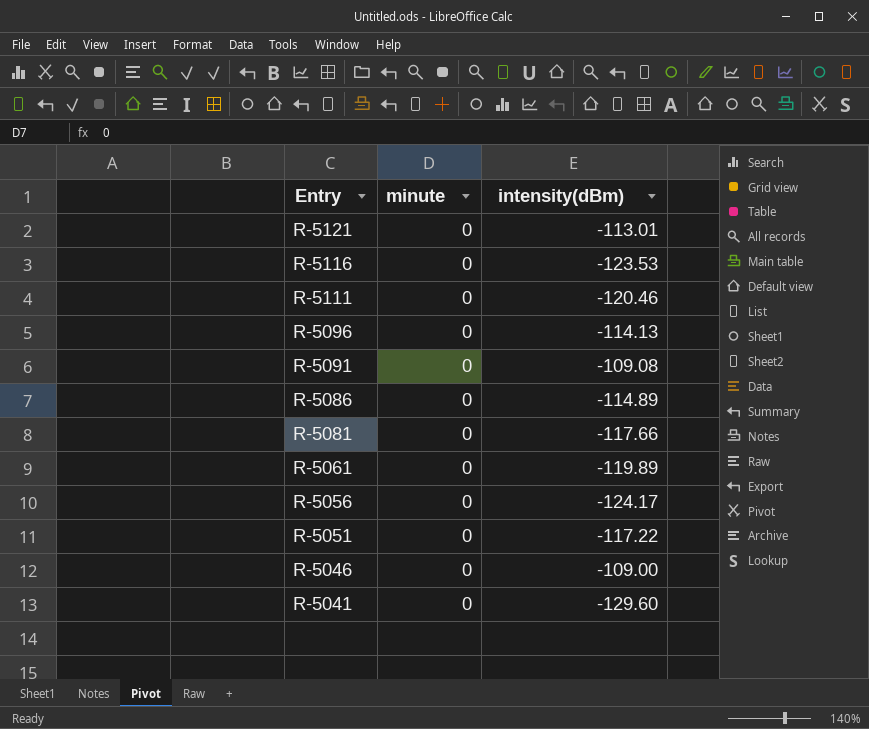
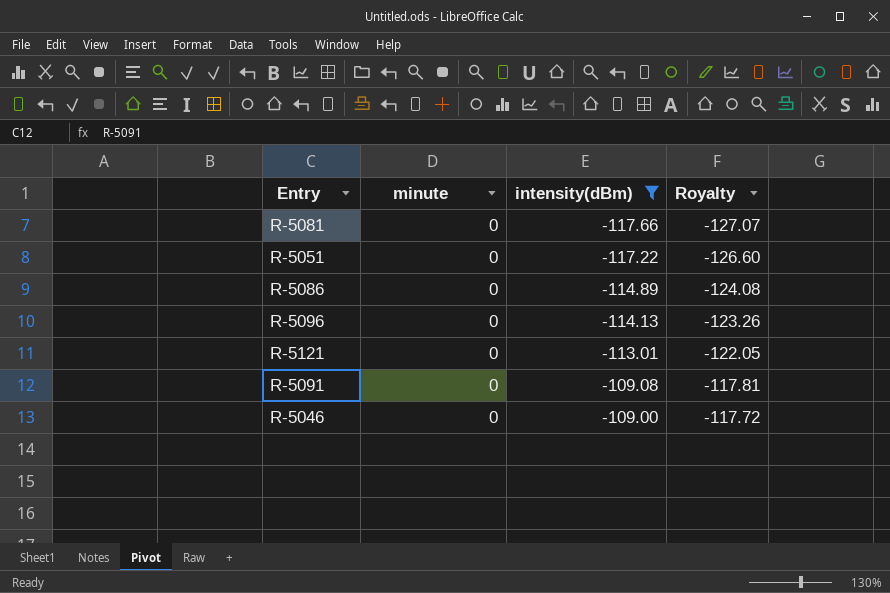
filter: none -> intensity(dBm) >= -117.66
row order: Entry descending -> intensity(dBm) ascending
column Royalty | formula: none -> [intensity(dBm)] * 1.08

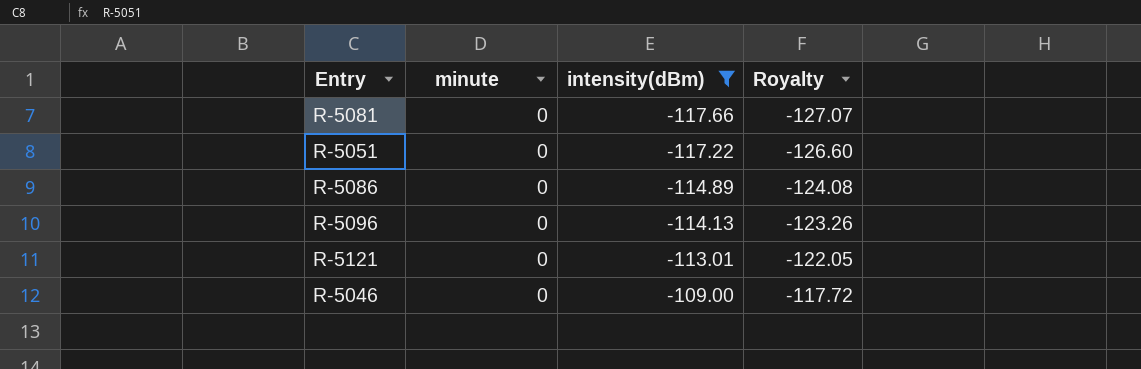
row R-5091: 0 | -109.08 | -117.81 -> none

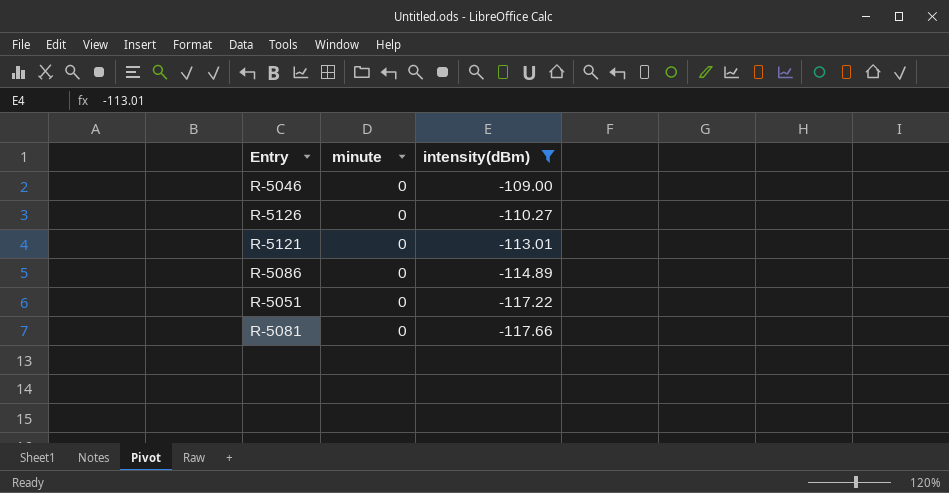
row order: intensity(dBm) ascending -> intensity(dBm) descending
column Royalty | formula: [intensity(dBm)] * 1.08 -> none
row R-5096: 0 | -114.13 | -123.26 -> none
row R-5126: none -> 0 | -110.27

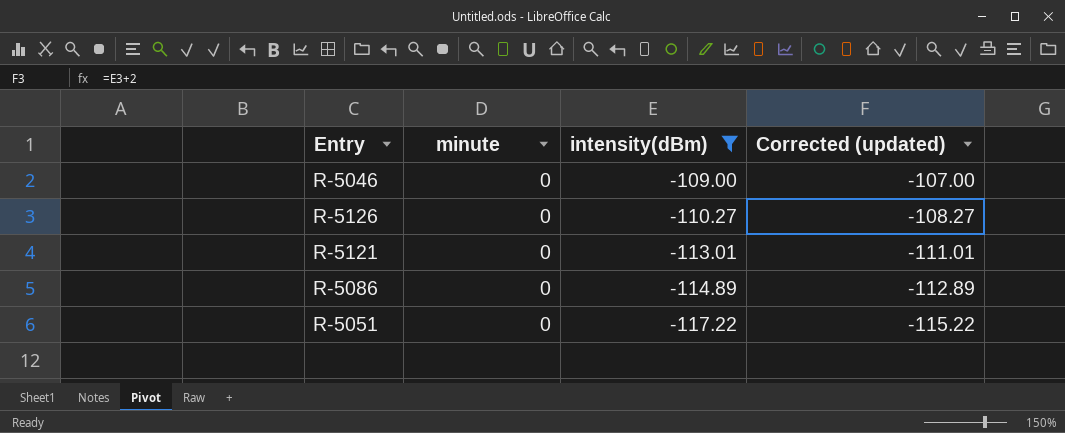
column Corrected (updated) | formula: none -> [intensity(dBm)] + 2
row R-5081: 0 | -117.66 -> none

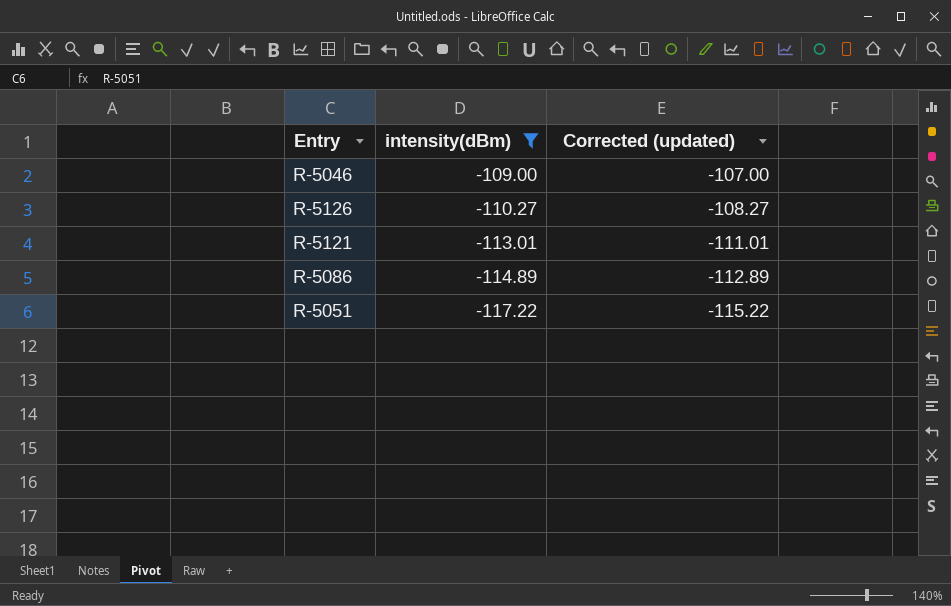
column minute | position: 2 -> none

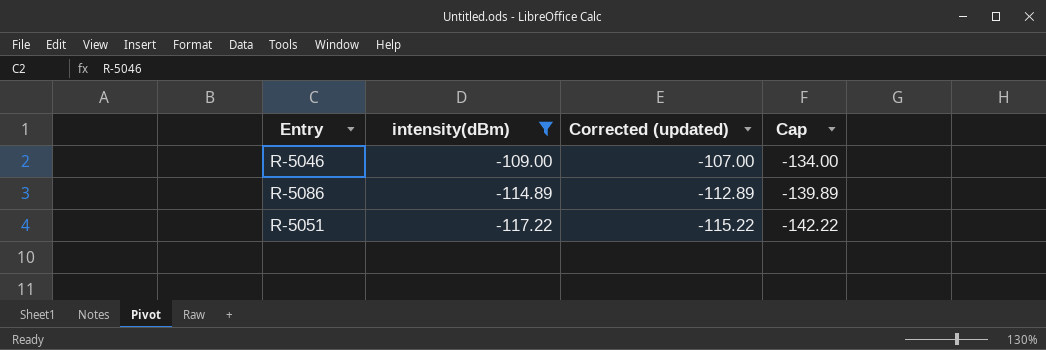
column Cap | formula: none -> [intensity(dBm)] - 25
row R-5126: -110.27 | -108.27 -> none
row R-5121: -113.01 | -111.01 -> none

